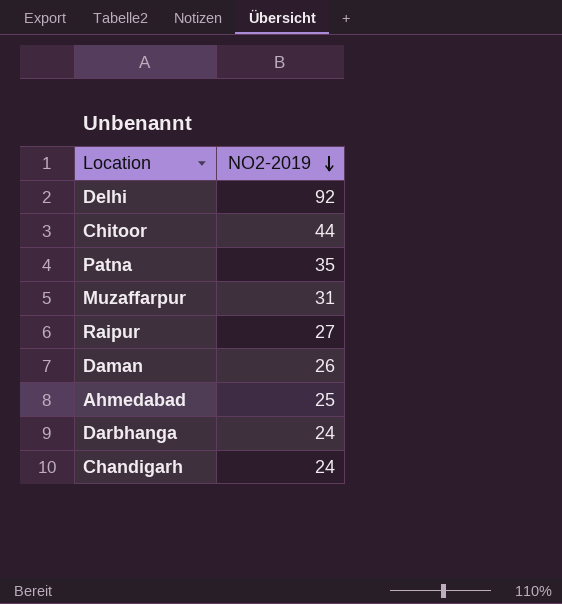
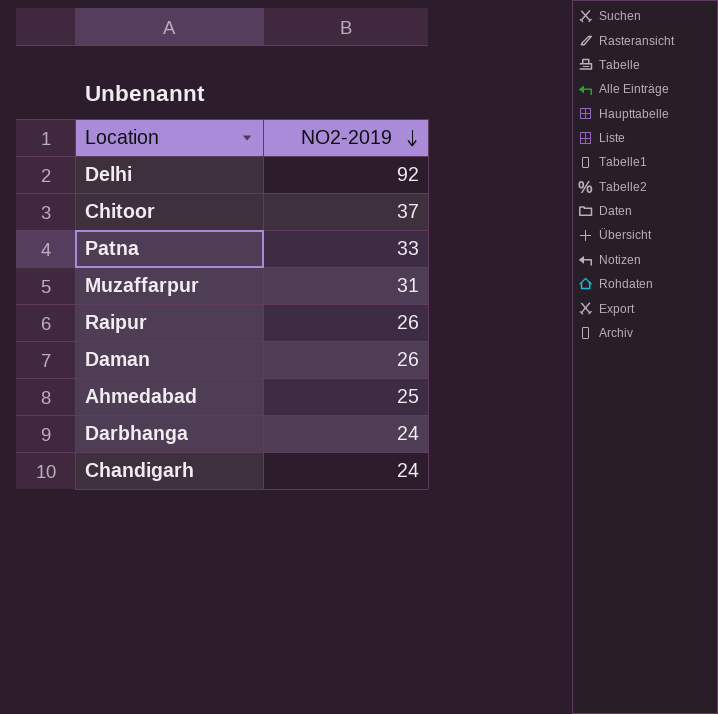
Chitoor | NO2-2019: 44 -> 37
Patna | NO2-2019: 35 -> 33
Raipur | NO2-2019: 27 -> 26

